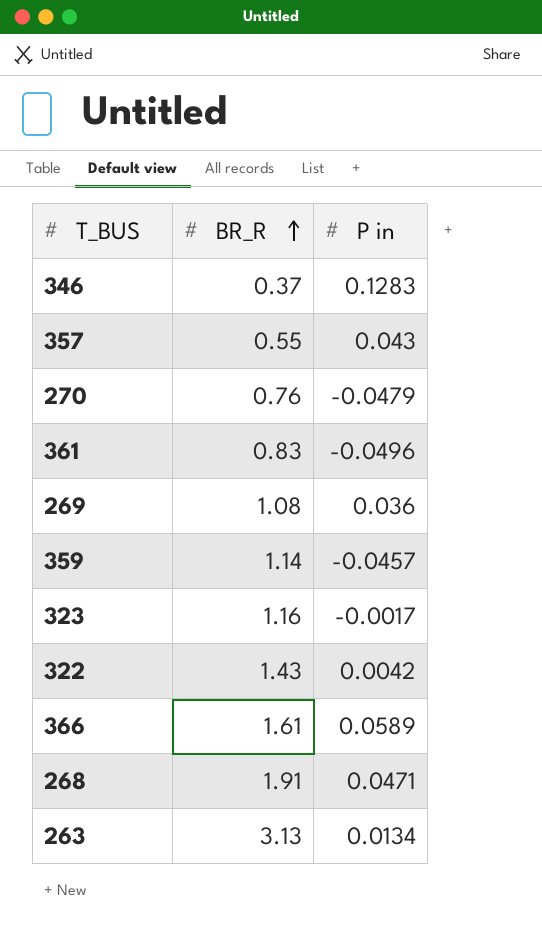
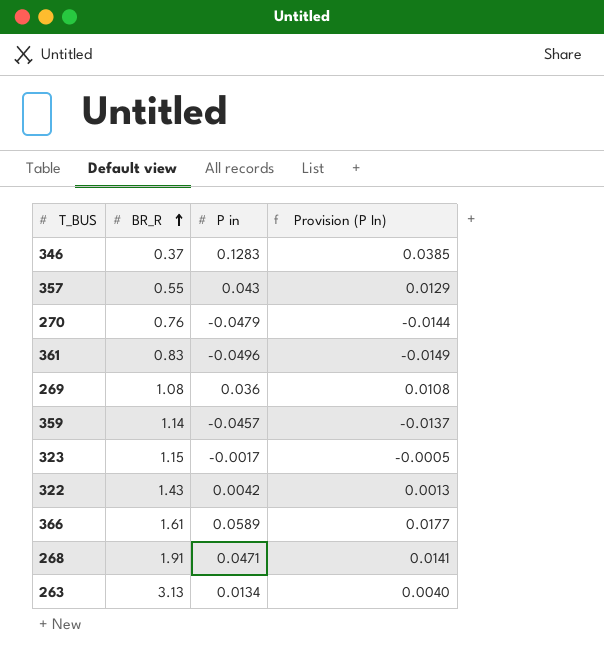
column Provision (P In) | formula: none -> [P in] * 0.3
323 | BR_R: 1.16 -> 1.15

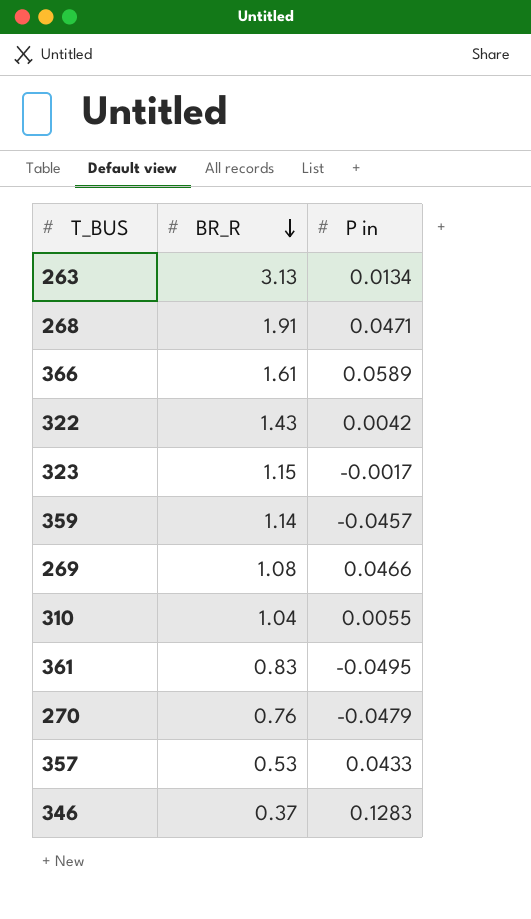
row order: BR_R ascending -> BR_R descending
column Provision (P In) | formula: [P in] * 0.3 -> none
269 | P in: 0.036 -> 0.0466
row 310: none -> 1.04 | 0.0055
361 | P in: -0.0496 -> -0.0495
357 | BR_R: 0.55 -> 0.53
357 | P in: 0.043 -> 0.0433

